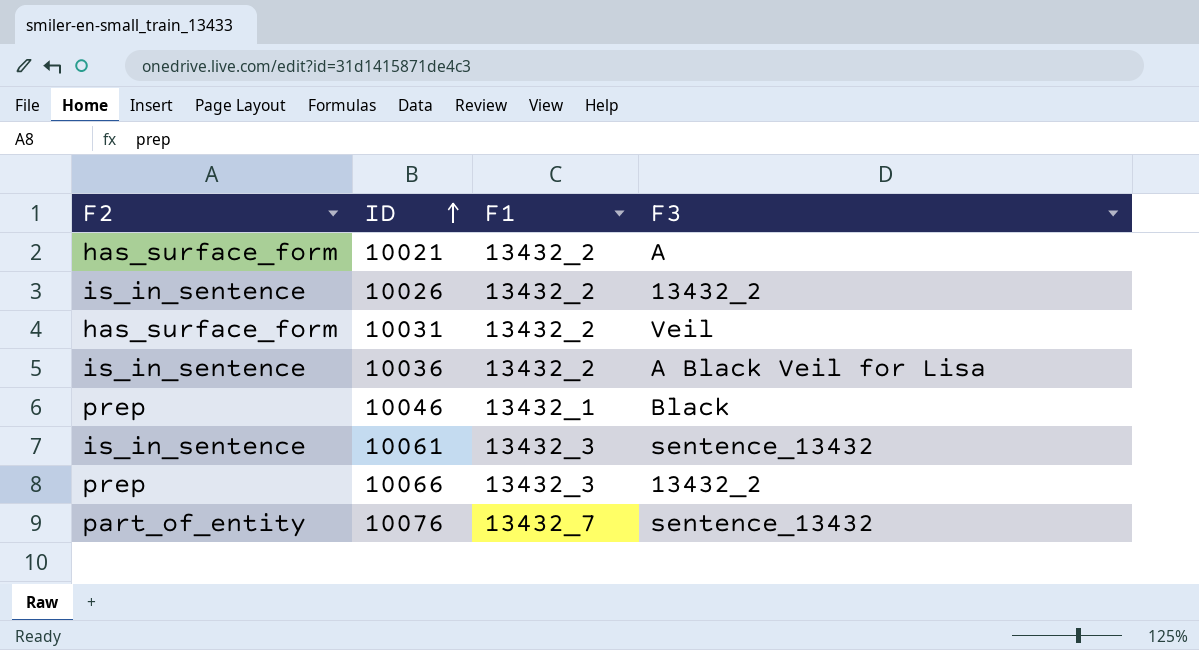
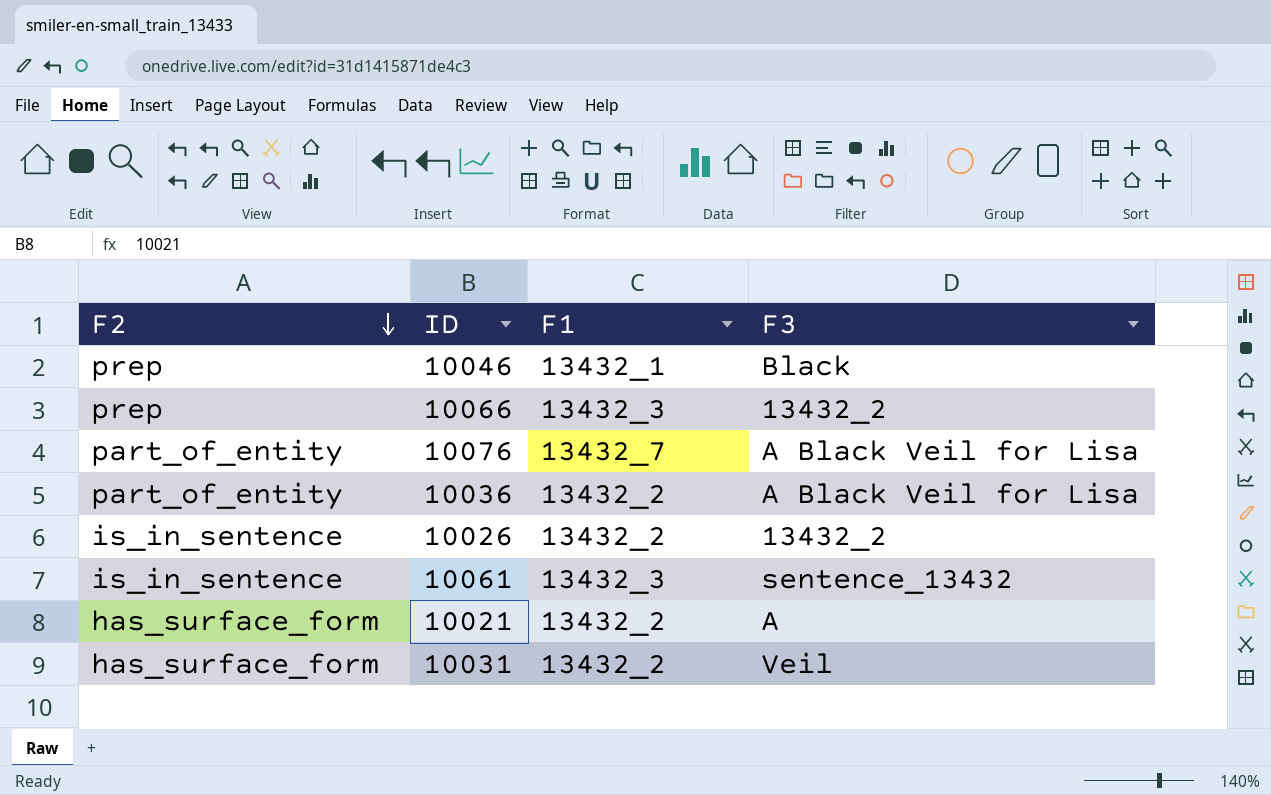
row order: ID ascending -> F2 descending
10076 | F3: sentence_13432 -> A Black Veil for Lisa
10036 | F2: is_in_sentence -> part_of_entity

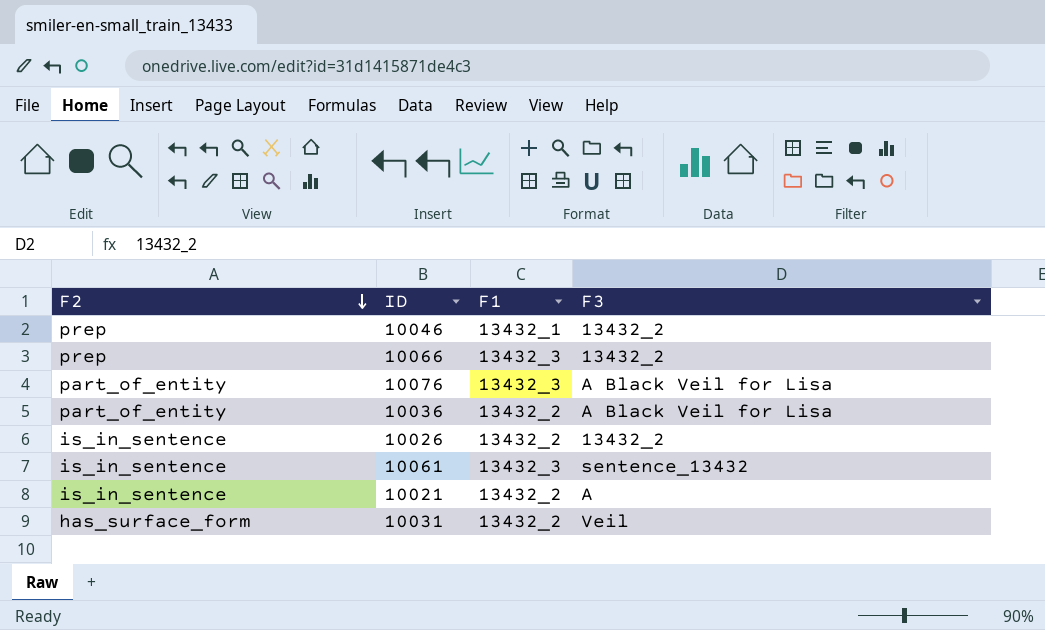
10046 | F3: Black -> 13432_2
10076 | F1: 13432_7 -> 13432_3
10021 | F2: has_surface_form -> is_in_sentence

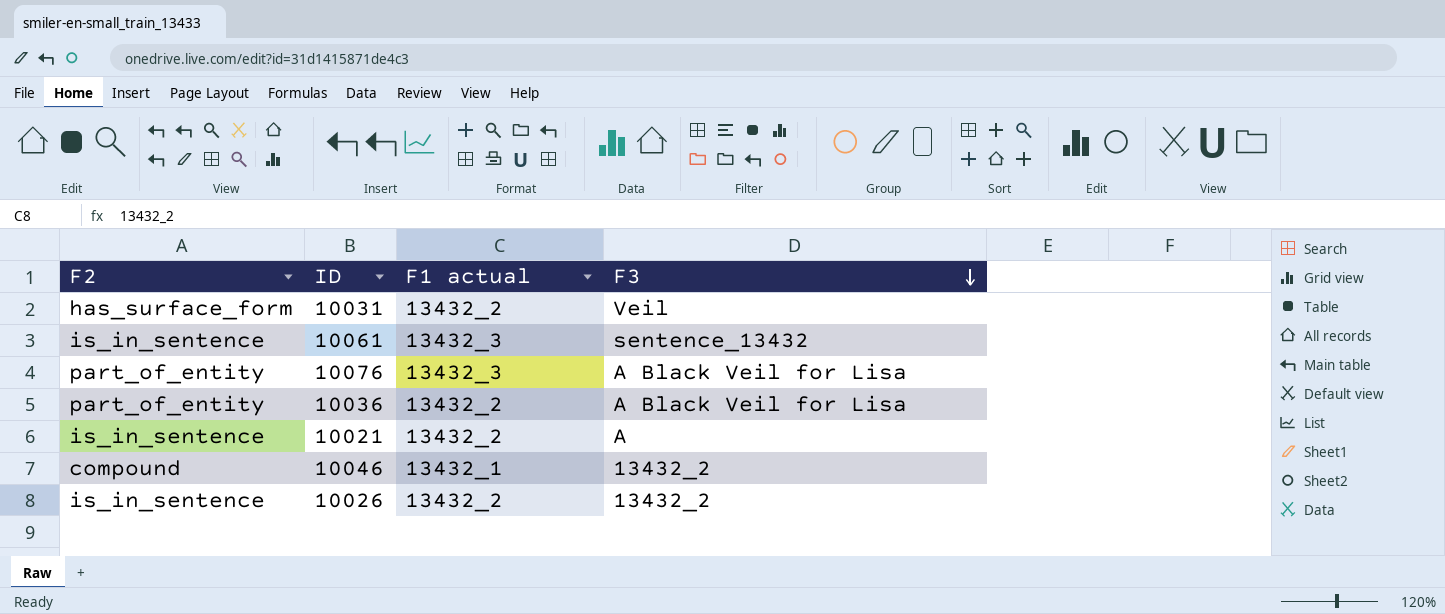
row order: F2 descending -> F3 descending
column name: F1 -> F1 actual
row 10066: prep | 13432_3 | 13432_2 -> none
10046 | F2: prep -> compound

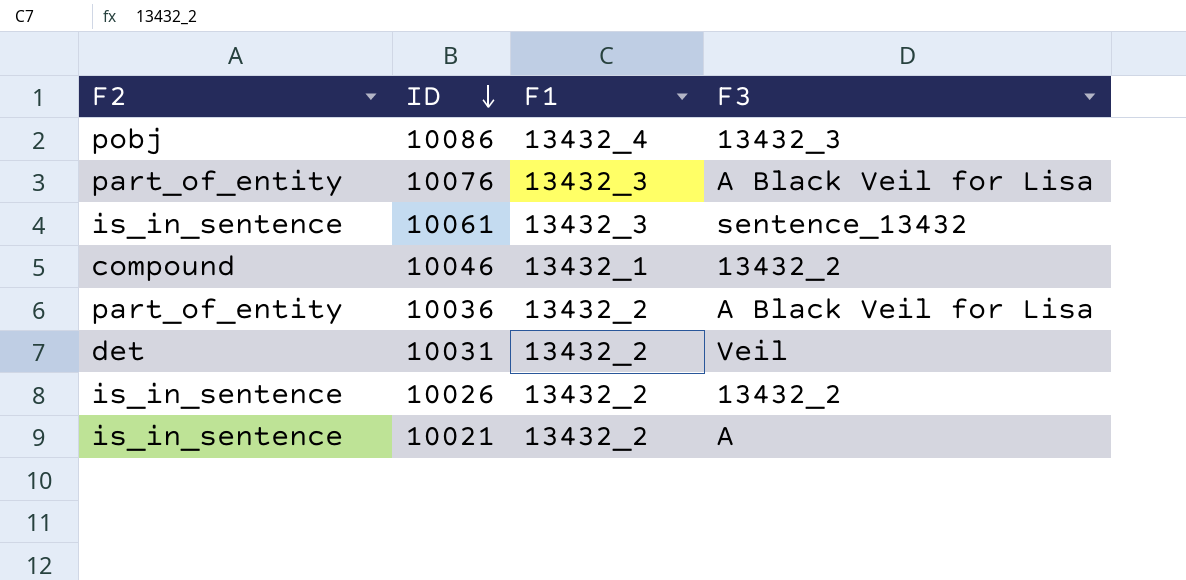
row order: F3 descending -> ID descending
column name: F1 actual -> F1
row 10086: none -> pobj | 13432_4 | 13432_3
10031 | F2: has_surface_form -> det

